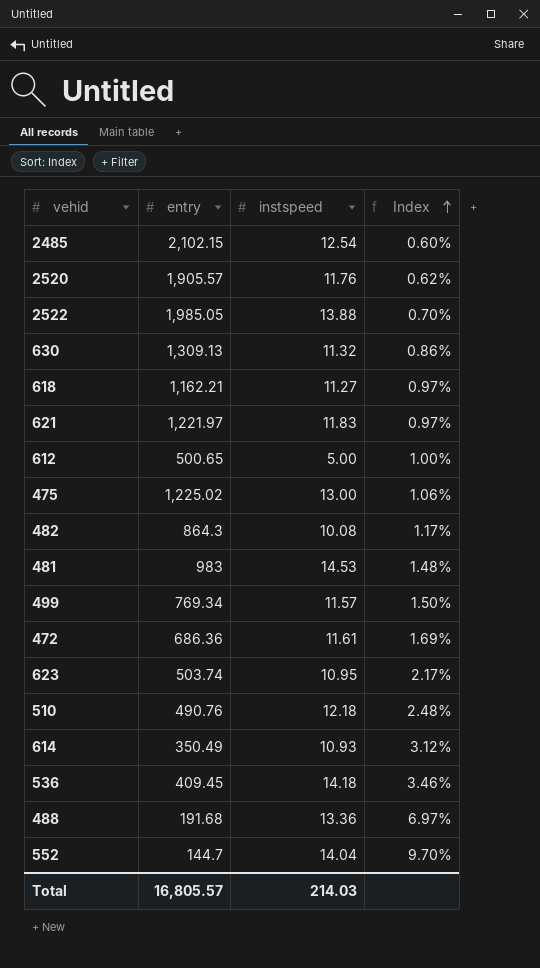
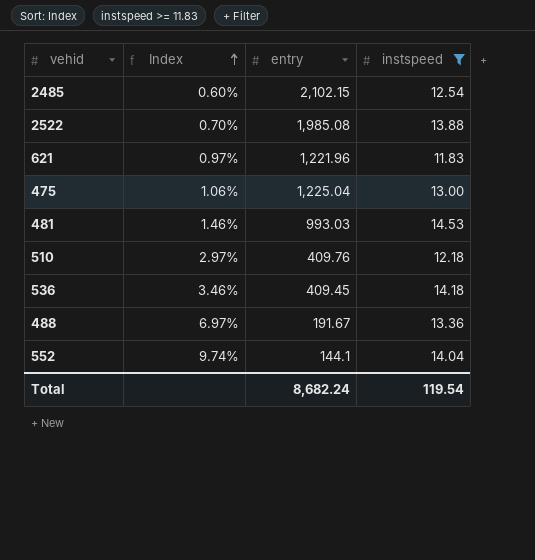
filter: none -> instspeed >= 11.83
column Index | position: 4 -> 2
2522 | entry: 1,985.05 -> 1,985.08
621 | entry: 1,221.97 -> 1,221.96
475 | entry: 1,225.02 -> 1,225.04
481 | Index: 1.48% -> 1.46%
481 | entry: 983 -> 993.03
510 | Index: 2.48% -> 2.97%
510 | entry: 490.76 -> 409.76
488 | entry: 191.68 -> 191.67
552 | Index: 9.70% -> 9.74%
552 | entry: 144.7 -> 144.1
Total | entry: 16,805.57 -> 8,682.24
Total | instspeed: 214.03 -> 119.54

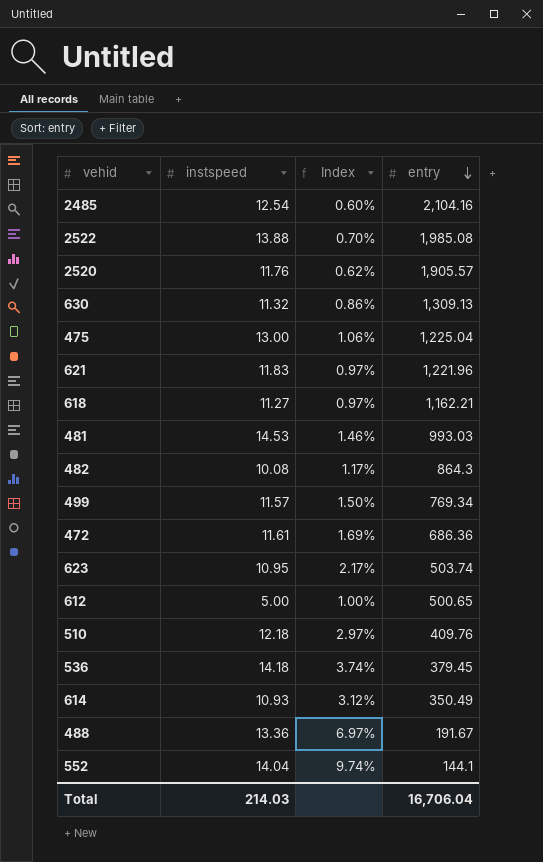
filter: instspeed >= 11.83 -> none
row order: Index ascending -> entry descending
column instspeed | position: 4 -> 2
2485 | entry: 2,102.15 -> 2,104.16
536 | Index: 3.46% -> 3.74%
536 | entry: 409.45 -> 379.45
Total | instspeed: 119.54 -> 214.03
Total | entry: 8,682.24 -> 16,706.04

